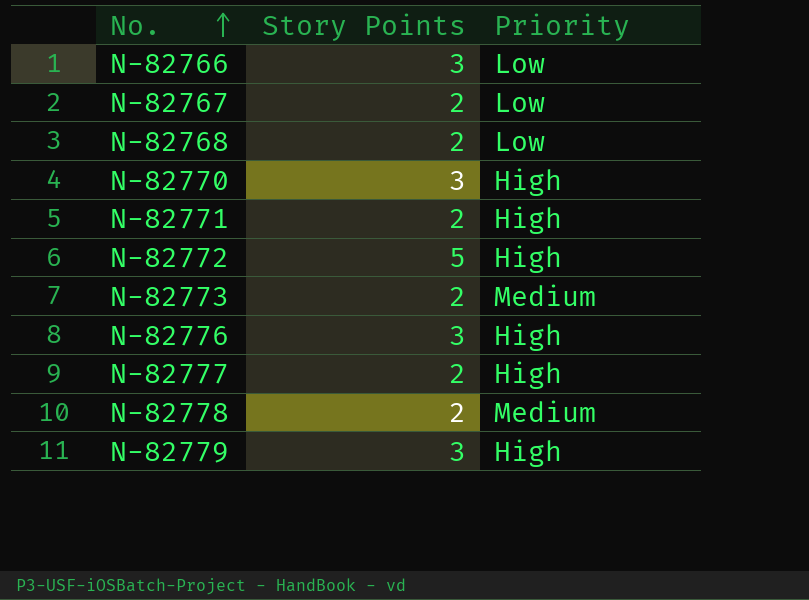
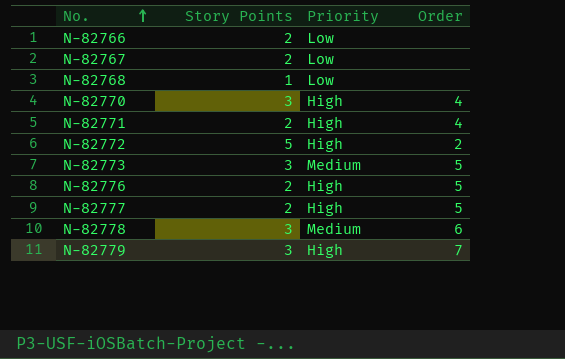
column Order | position: none -> 4
N-82766 | Story Points: 3 -> 2
N-82768 | Story Points: 2 -> 1
N-82773 | Story Points: 2 -> 3
N-82776 | Story Points: 3 -> 2
N-82778 | Story Points: 2 -> 3

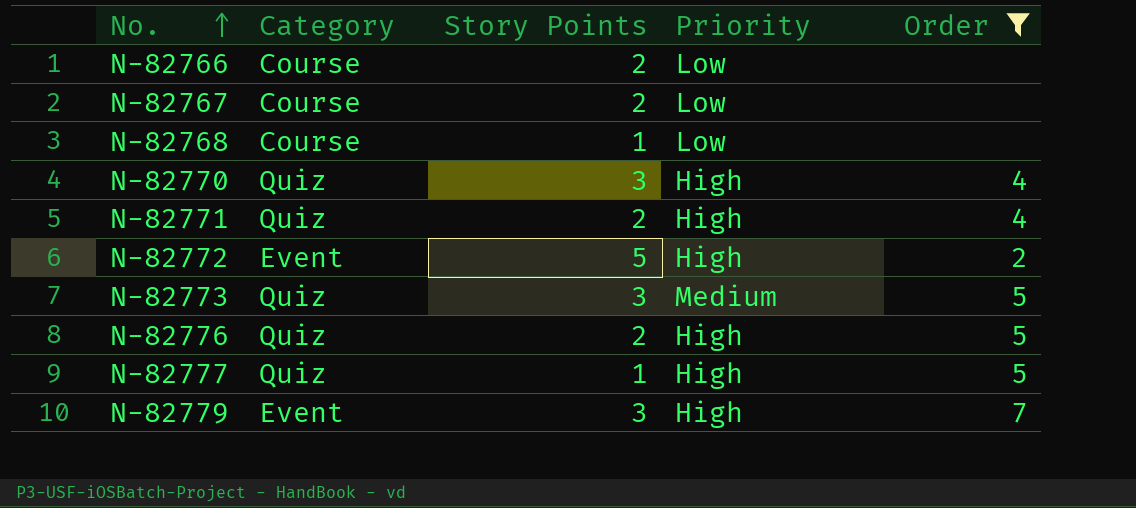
filter: none -> Order != 6
column Category | position: none -> 2
N-82777 | Story Points: 2 -> 1

